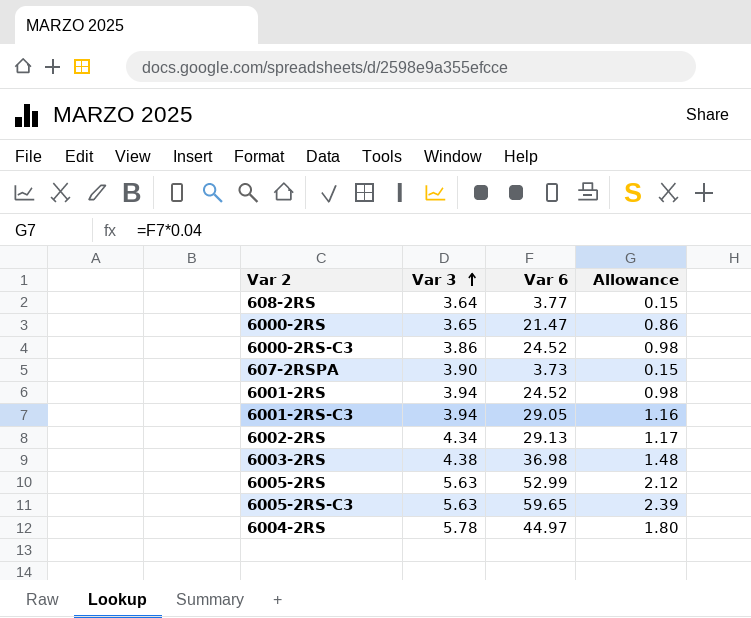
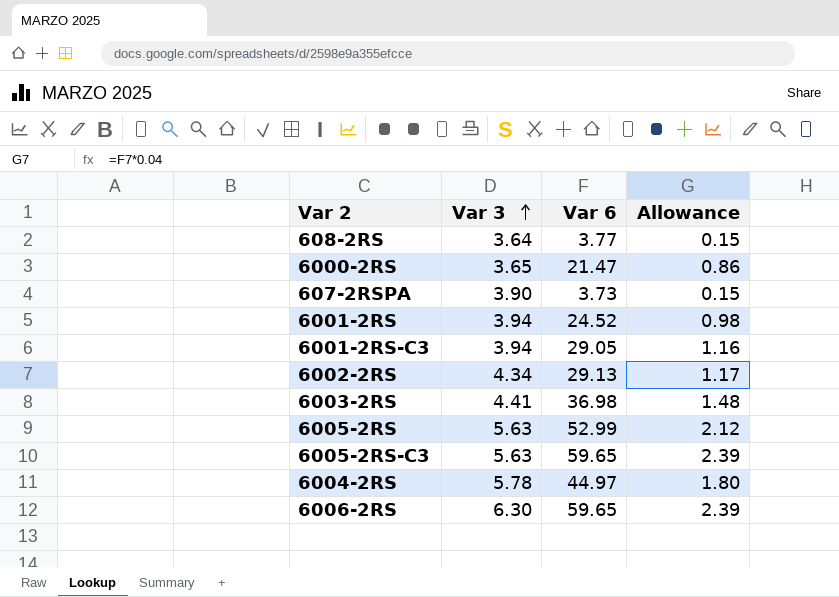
row 6000-2RS-C3: 3.86 | 24.52 | 0.98 -> none
6003-2RS | Var 3: 4.38 -> 4.41
row 6006-2RS: none -> 6.30 | 59.65 | 2.39

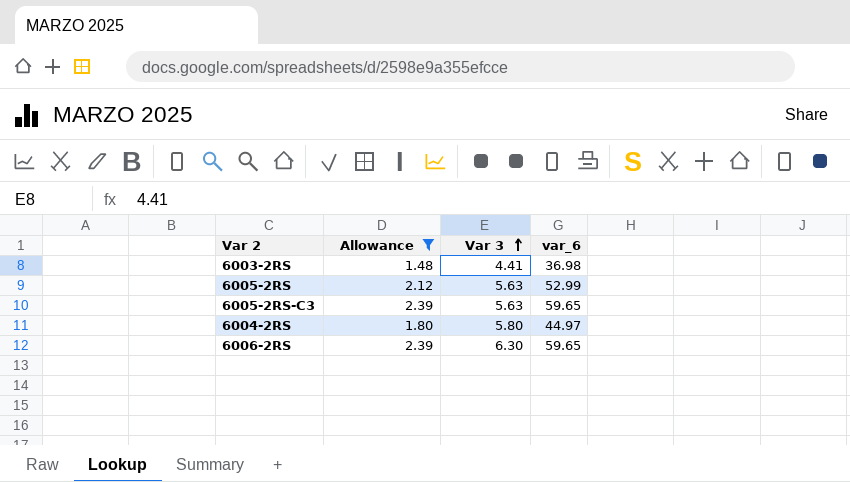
filter: none -> Allowance >= 1.48
column Allowance | position: 4 -> 2
column name: Var 6 -> var_6
6004-2RS | Var 3: 5.78 -> 5.80

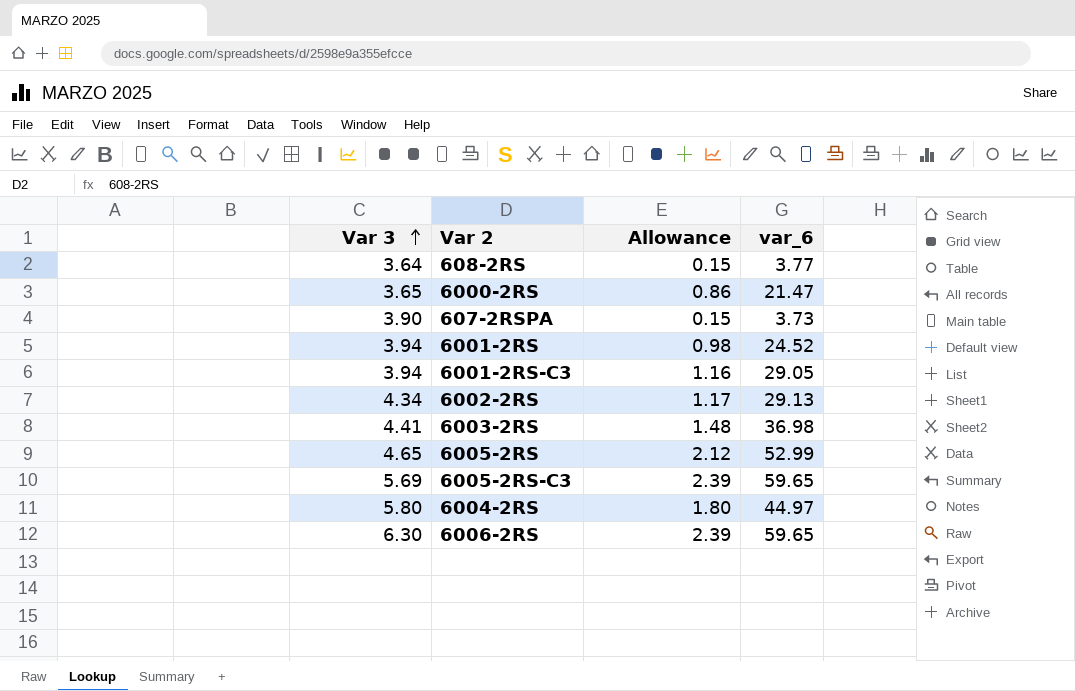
filter: Allowance >= 1.48 -> none
column Var 3 | position: 3 -> 1
6005-2RS | Var 3: 5.63 -> 4.65
6005-2RS-C3 | Var 3: 5.63 -> 5.69

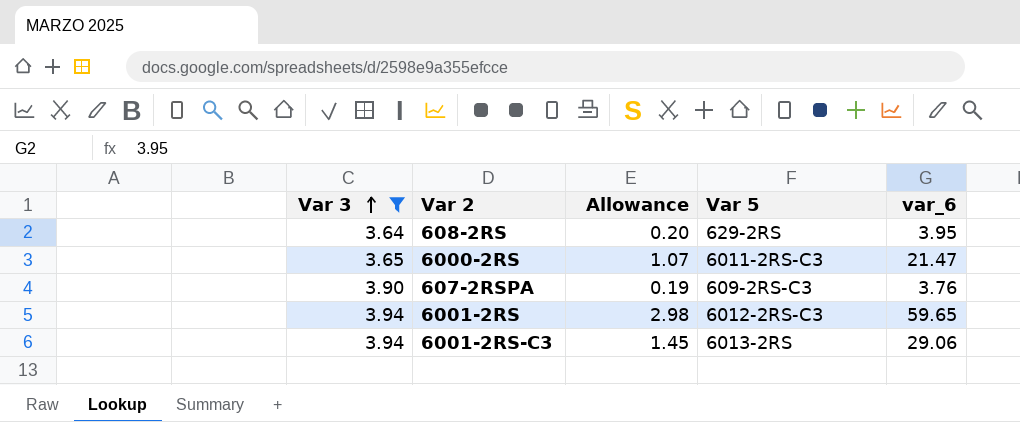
filter: none -> Var 3 <= 3.94
column Allowance | formula: [var_6] * 0.04 -> [var_6] * 0.05
column Var 5 | position: none -> 4
608-2RS | var_6: 3.77 -> 3.95
607-2RSPA | var_6: 3.73 -> 3.76
6001-2RS | var_6: 24.52 -> 59.65
6001-2RS-C3 | var_6: 29.05 -> 29.06

